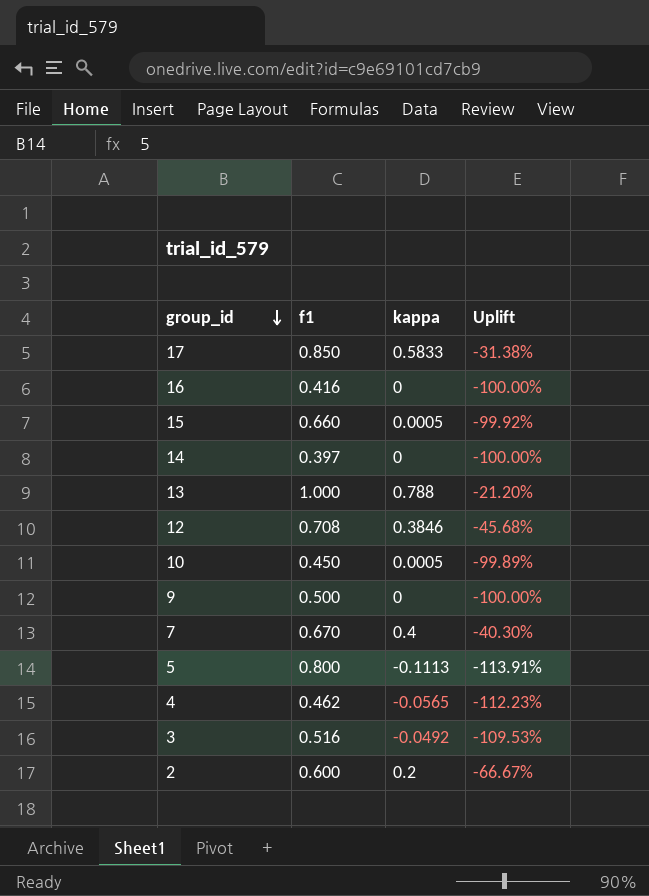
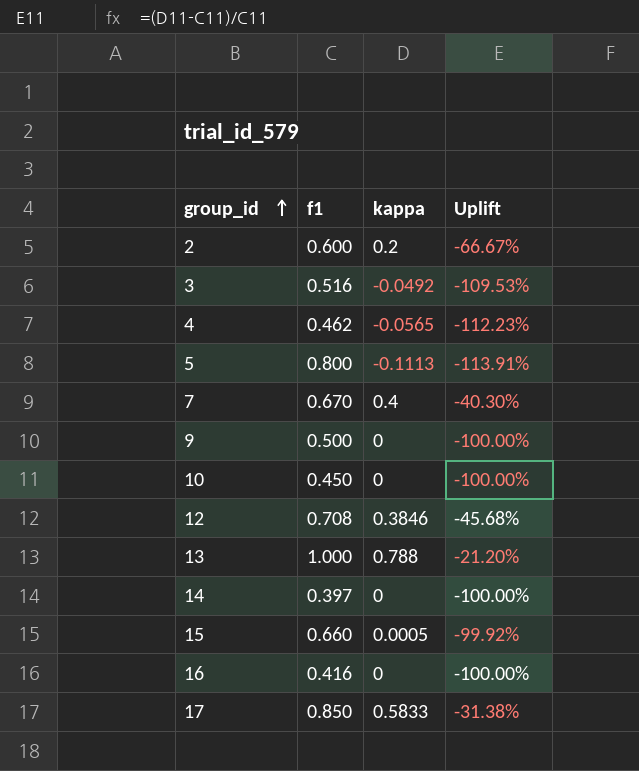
row order: group_id descending -> group_id ascending
10 | kappa: 0.0005 -> 0
10 | Uplift: -99.89% -> -100.00%

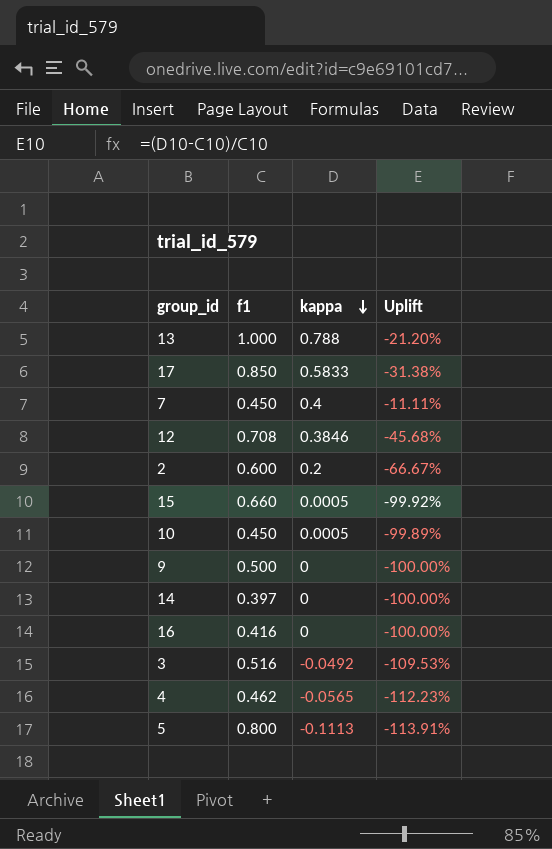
row order: group_id ascending -> kappa descending
7 | f1: 0.670 -> 0.450
7 | Uplift: -40.30% -> -11.11%
10 | kappa: 0 -> 0.0005
10 | Uplift: -100.00% -> -99.89%

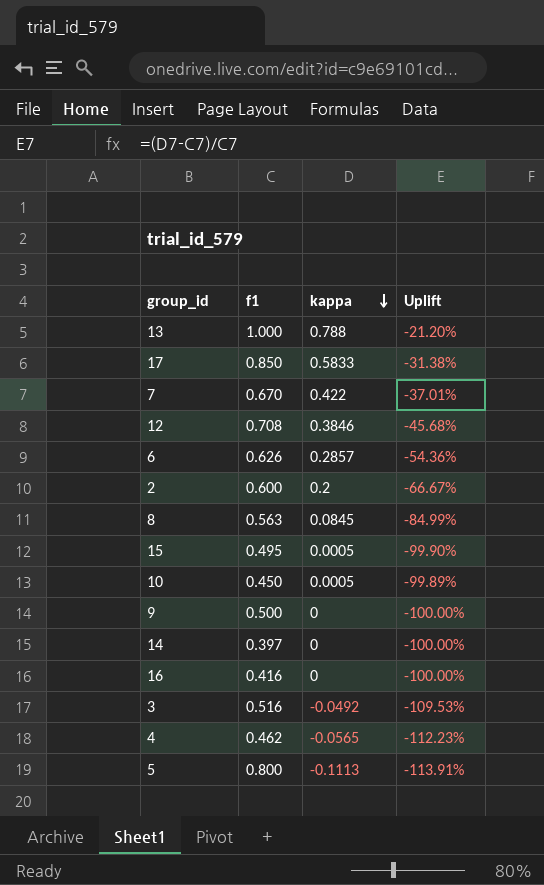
7 | f1: 0.450 -> 0.670
7 | kappa: 0.4 -> 0.422
7 | Uplift: -11.11% -> -37.01%
row 6: none -> 0.626 | 0.2857 | -54.36%
row 8: none -> 0.563 | 0.0845 | -84.99%
15 | f1: 0.660 -> 0.495
15 | Uplift: -99.92% -> -99.90%

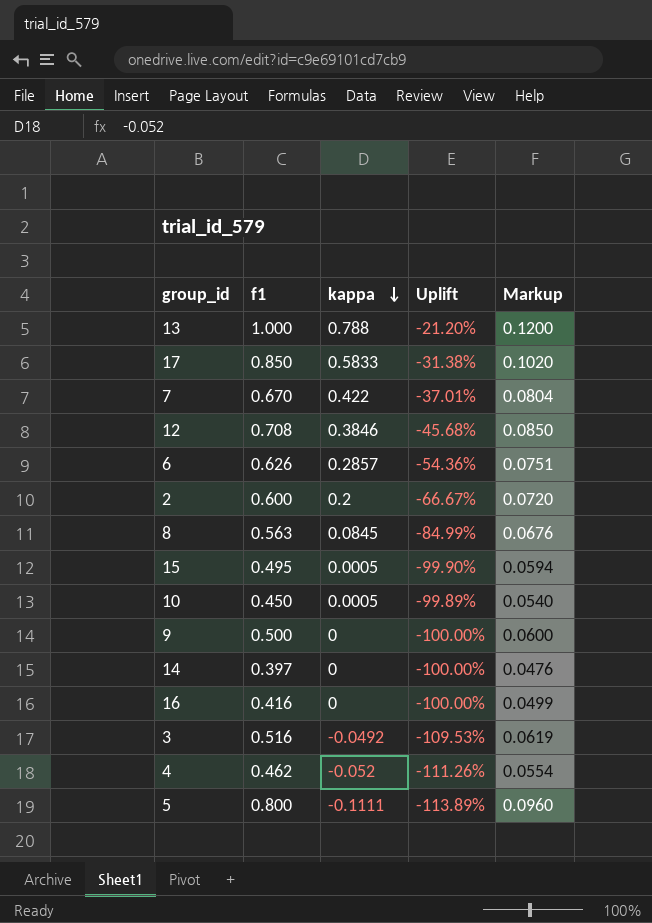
column Markup | formula: none -> [f1] * 0.12
4 | kappa: -0.0565 -> -0.052
4 | Uplift: -112.23% -> -111.26%
5 | kappa: -0.1113 -> -0.1111
5 | Uplift: -113.91% -> -113.89%

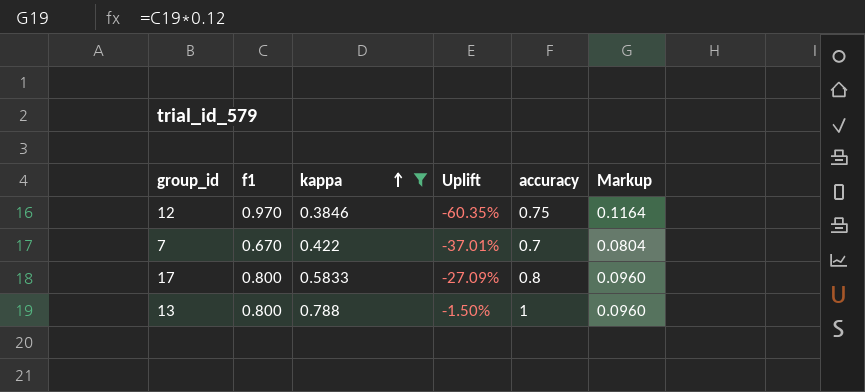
filter: none -> kappa >= 0.3846
row order: kappa descending -> kappa ascending
column accuracy | position: none -> 5
12 | f1: 0.708 -> 0.970
12 | Uplift: -45.68% -> -60.35%
12 | Markup: 0.0850 -> 0.1164
17 | f1: 0.850 -> 0.800
17 | Uplift: -31.38% -> -27.09%
17 | Markup: 0.1020 -> 0.0960
13 | f1: 1.000 -> 0.800
13 | Uplift: -21.20% -> -1.50%
13 | Markup: 0.1200 -> 0.0960

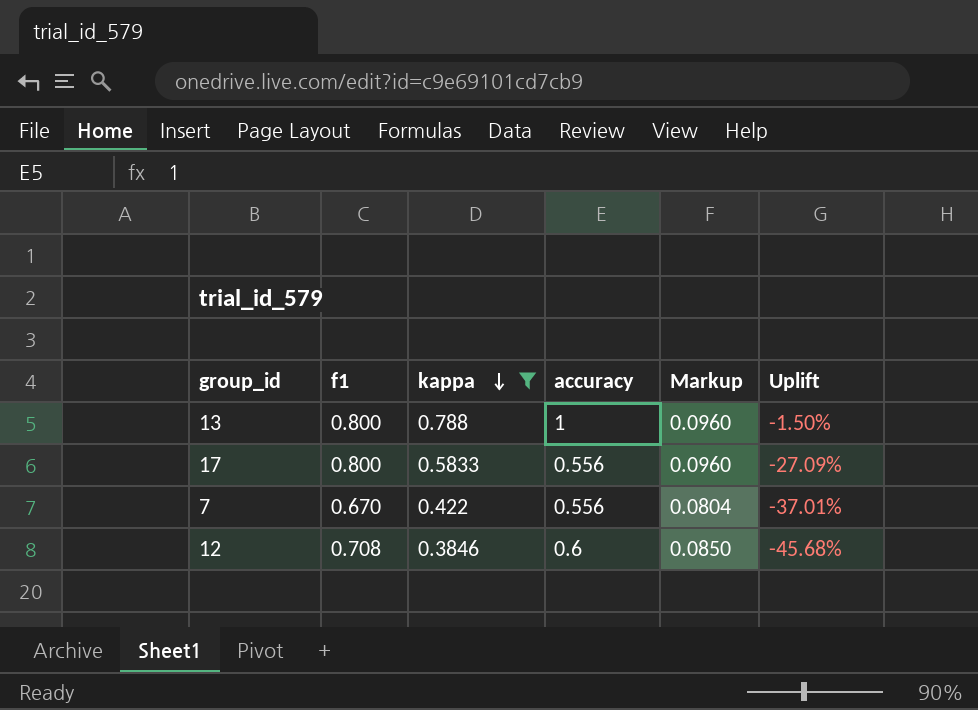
row order: kappa ascending -> kappa descending
column Uplift | position: 4 -> 6
17 | accuracy: 0.8 -> 0.556
7 | accuracy: 0.7 -> 0.556
12 | f1: 0.970 -> 0.708
12 | accuracy: 0.75 -> 0.6
12 | Markup: 0.1164 -> 0.0850
12 | Uplift: -60.35% -> -45.68%

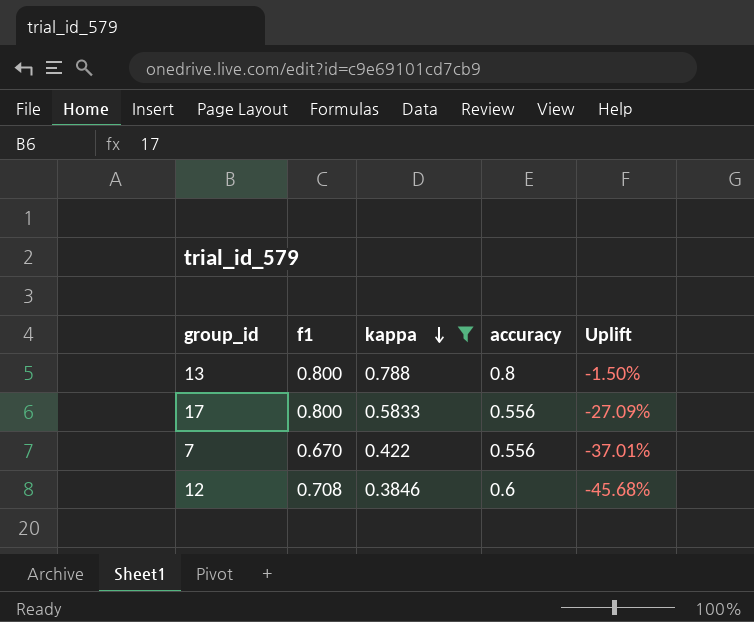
column Markup | formula: [f1] * 0.12 -> none
13 | accuracy: 1 -> 0.8

